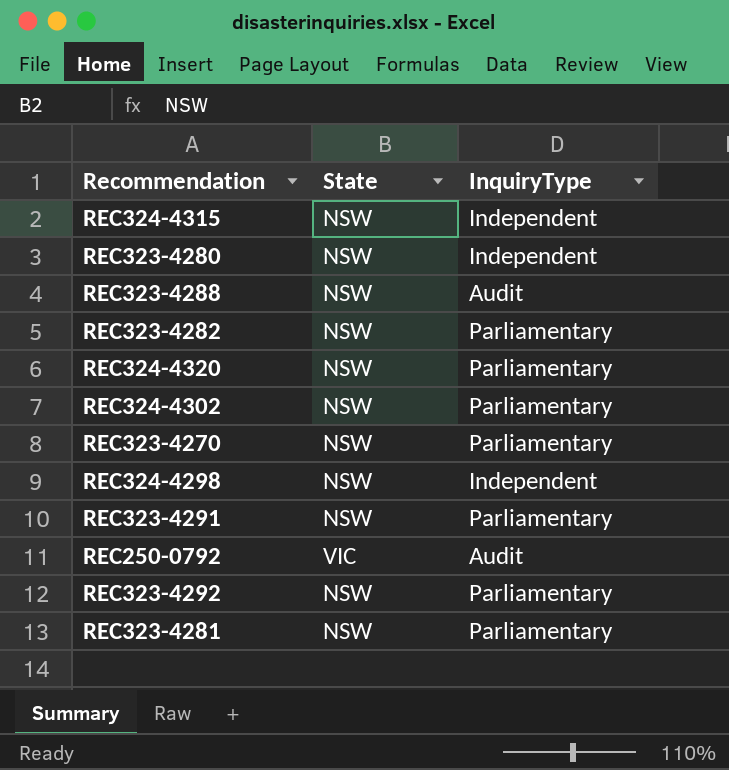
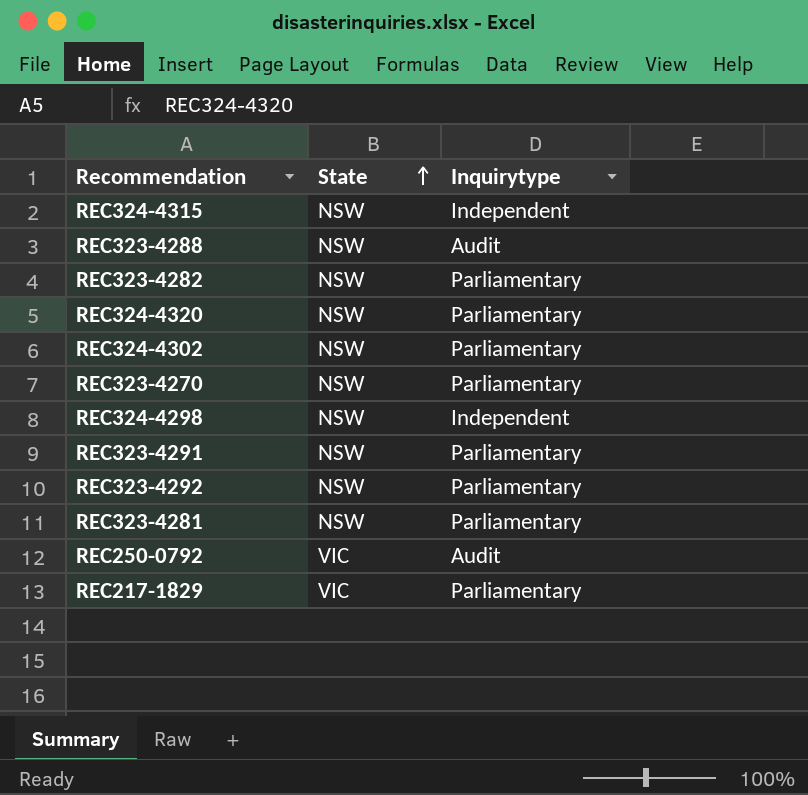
row order: none -> State ascending
column name: InquiryType -> Inquirytype
row REC323-4280: NSW | Independent -> none
row REC217-1829: none -> VIC | Parliamentary

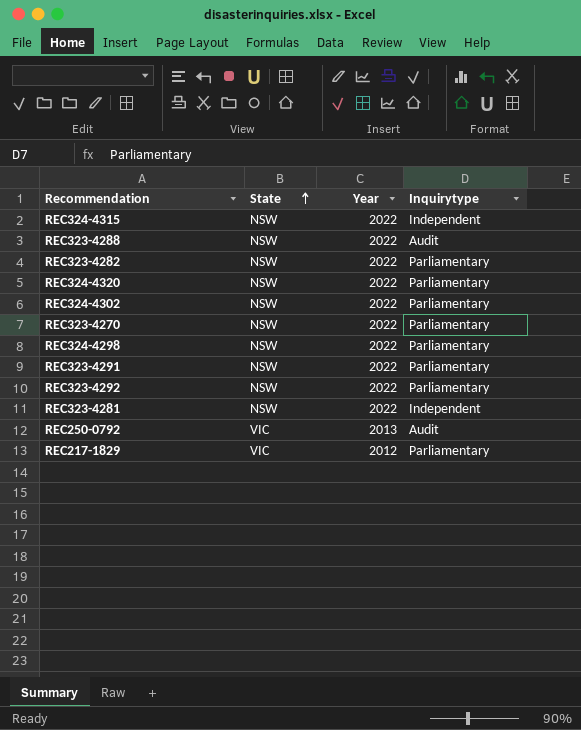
column Year | position: none -> 3
REC324-4298 | Inquirytype: Independent -> Parliamentary
REC323-4281 | Inquirytype: Parliamentary -> Independent

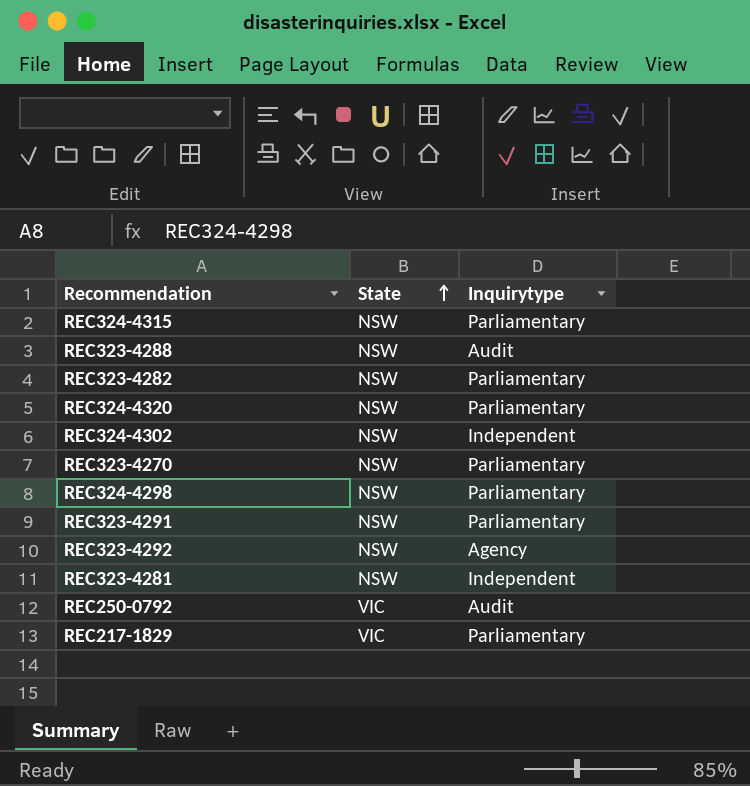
column Year | position: 3 -> none
REC324-4315 | Inquirytype: Independent -> Parliamentary
REC324-4302 | Inquirytype: Parliamentary -> Independent
REC323-4292 | Inquirytype: Parliamentary -> Agency

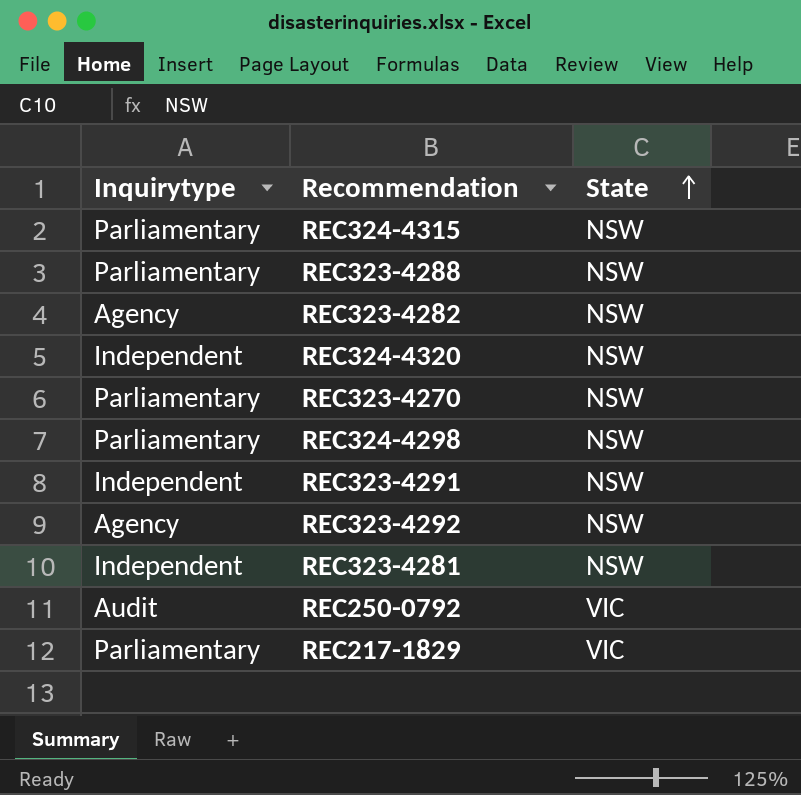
column Inquirytype | position: 3 -> 1
row REC324-4302: NSW | Independent -> none
REC323-4288 | Inquirytype: Audit -> Parliamentary
REC323-4282 | Inquirytype: Parliamentary -> Agency
REC324-4320 | Inquirytype: Parliamentary -> Independent
REC323-4291 | Inquirytype: Parliamentary -> Independent

